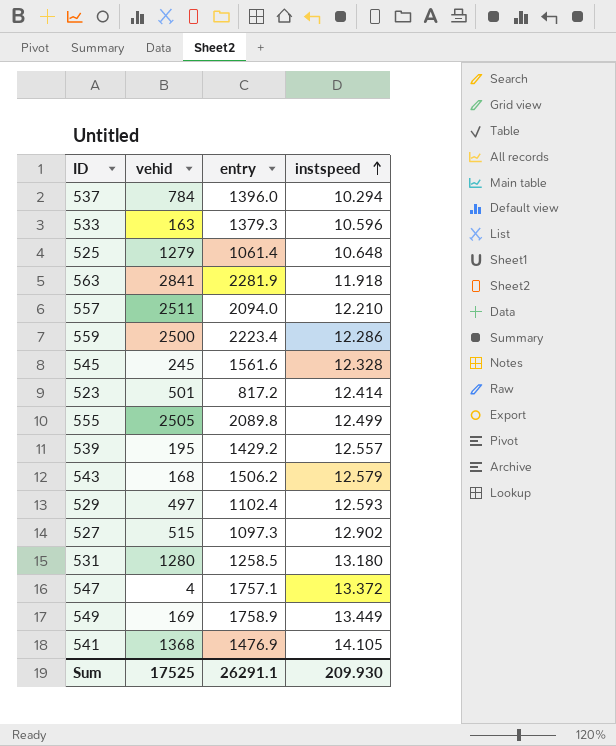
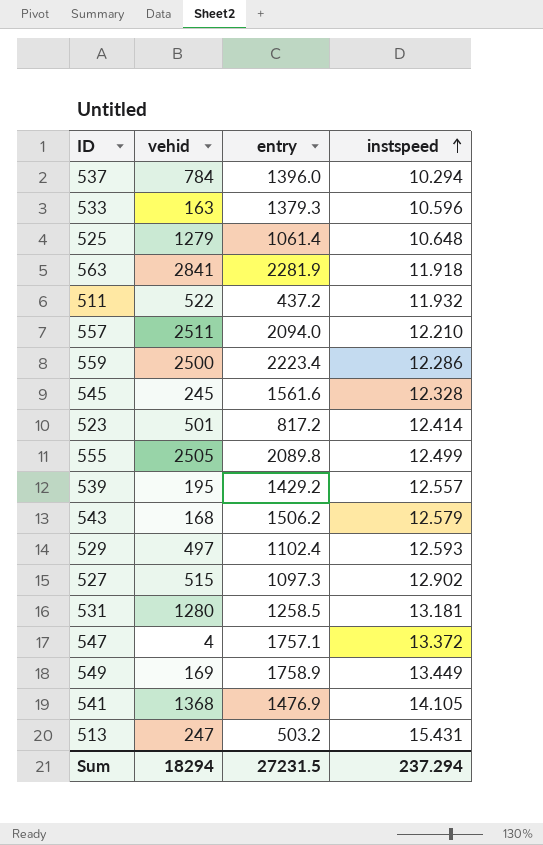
row 511: none -> 522 | 437.2 | 11.932
531 | instspeed: 13.180 -> 13.181
row 513: none -> 247 | 503.2 | 15.431
Sum | vehid: 17525 -> 18294
Sum | entry: 26291.1 -> 27231.5
Sum | instspeed: 209.930 -> 237.294

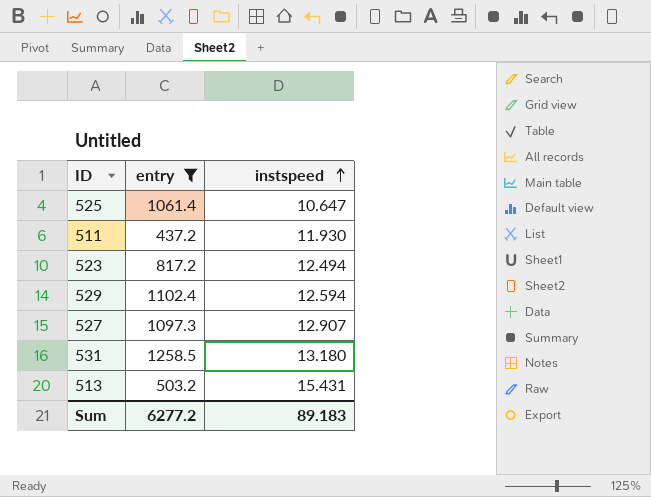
filter: none -> entry <= 1258.5
column vehid | position: 2 -> none
525 | instspeed: 10.648 -> 10.647
511 | instspeed: 11.932 -> 11.930
523 | instspeed: 12.414 -> 12.494
529 | instspeed: 12.593 -> 12.594
527 | instspeed: 12.902 -> 12.907
531 | instspeed: 13.181 -> 13.180
Sum | entry: 27231.5 -> 6277.2
Sum | instspeed: 237.294 -> 89.183

